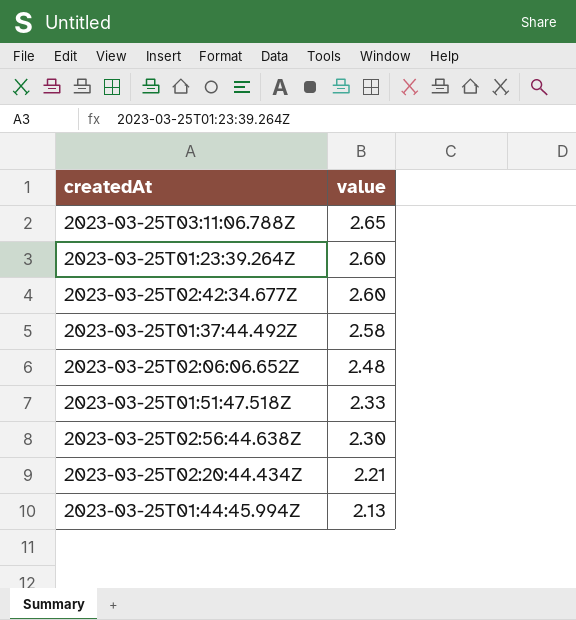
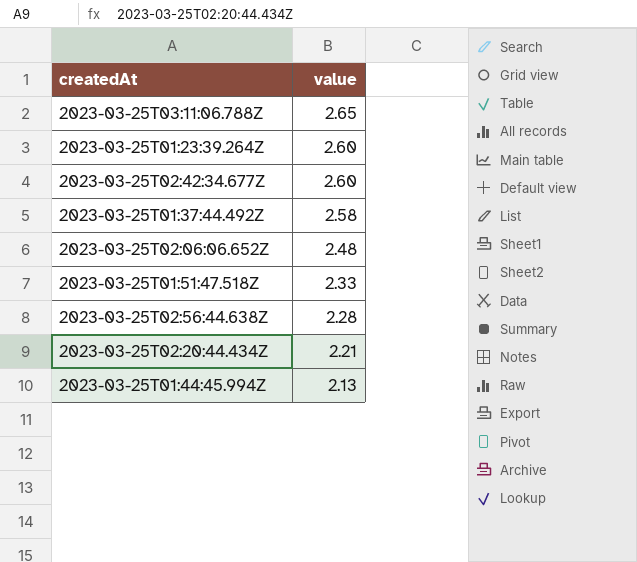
2023-03-25T02:56:44.638Z | value: 2.30 -> 2.28

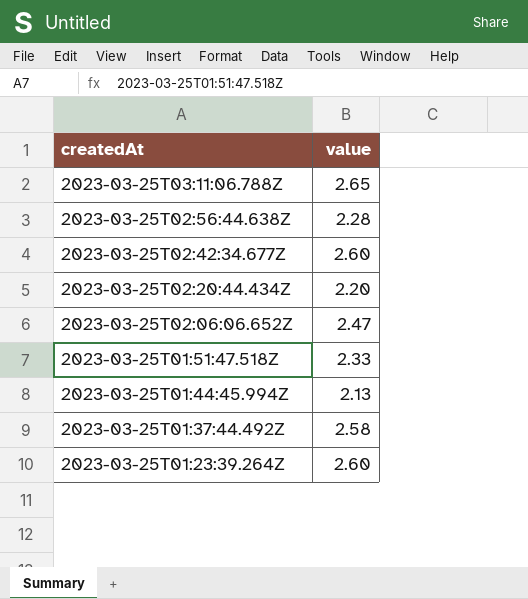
row order: value descending -> createdAt descending
2023-03-25T02:20:44.434Z | value: 2.21 -> 2.20
2023-03-25T02:06:06.652Z | value: 2.48 -> 2.47

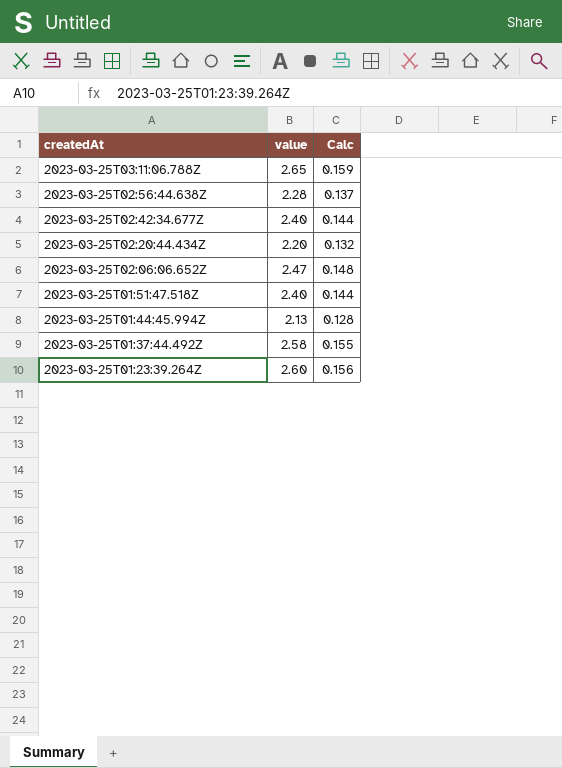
column Calc | formula: none -> [value] * 0.06
2023-03-25T02:42:34.677Z | value: 2.60 -> 2.40
2023-03-25T01:51:47.518Z | value: 2.33 -> 2.40

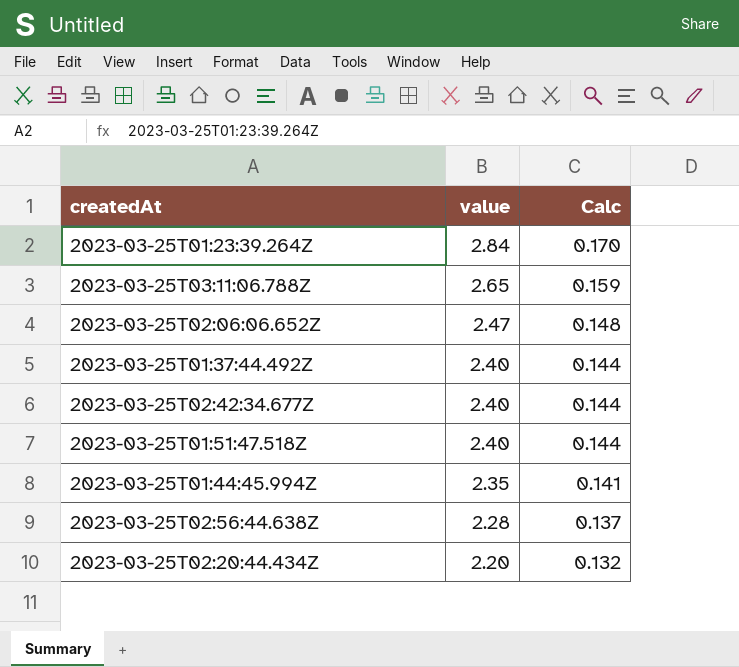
row order: createdAt descending -> value descending
2023-03-25T01:23:39.264Z | value: 2.60 -> 2.84
2023-03-25T01:23:39.264Z | Calc: 0.156 -> 0.170
2023-03-25T01:37:44.492Z | value: 2.58 -> 2.40
2023-03-25T01:37:44.492Z | Calc: 0.155 -> 0.144
2023-03-25T01:44:45.994Z | value: 2.13 -> 2.35
2023-03-25T01:44:45.994Z | Calc: 0.128 -> 0.141

